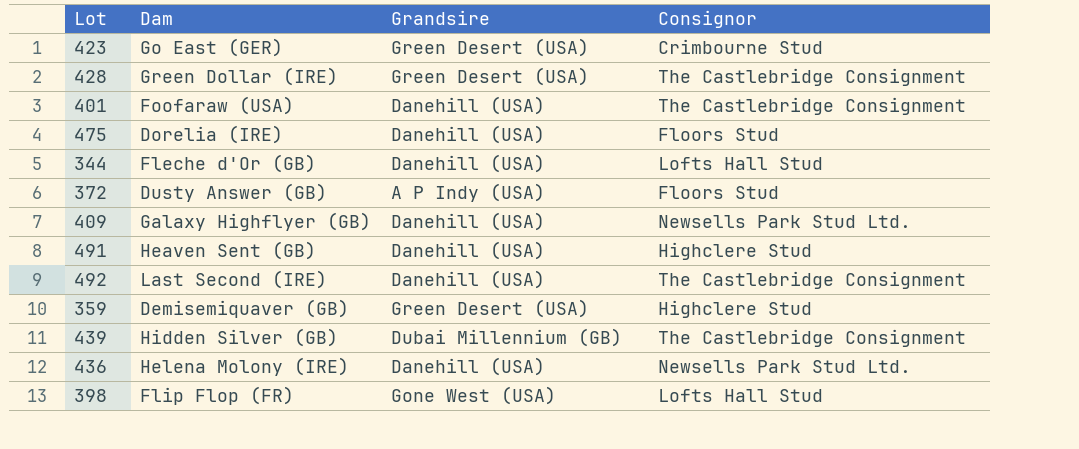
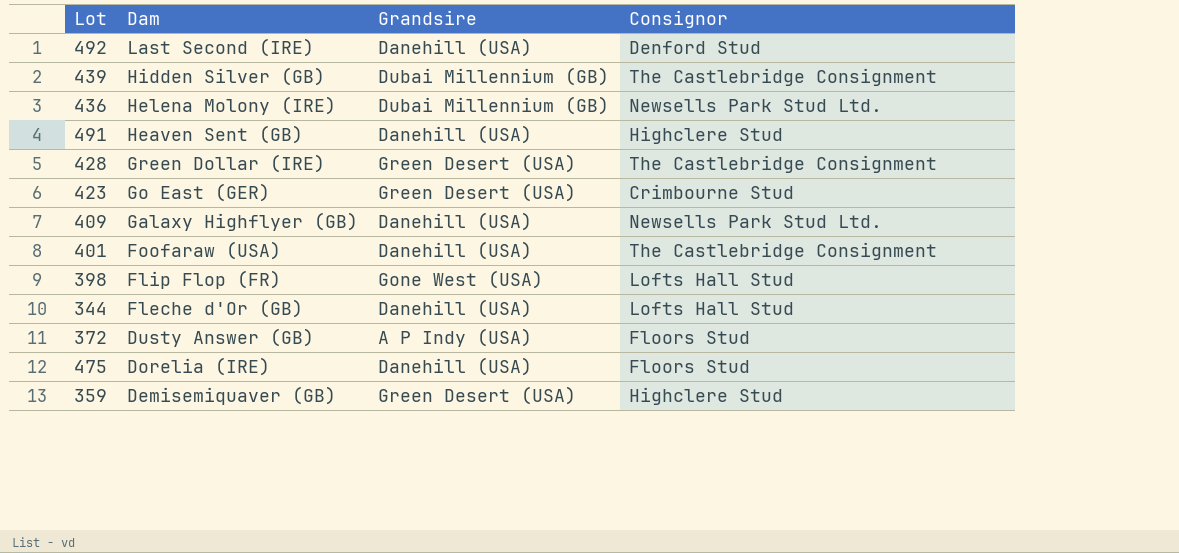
row order: none -> Dam descending
492 | Consignor: The Castlebridge Consignment -> Denford Stud
436 | Grandsire: Danehill (USA) -> Dubai Millennium (GB)

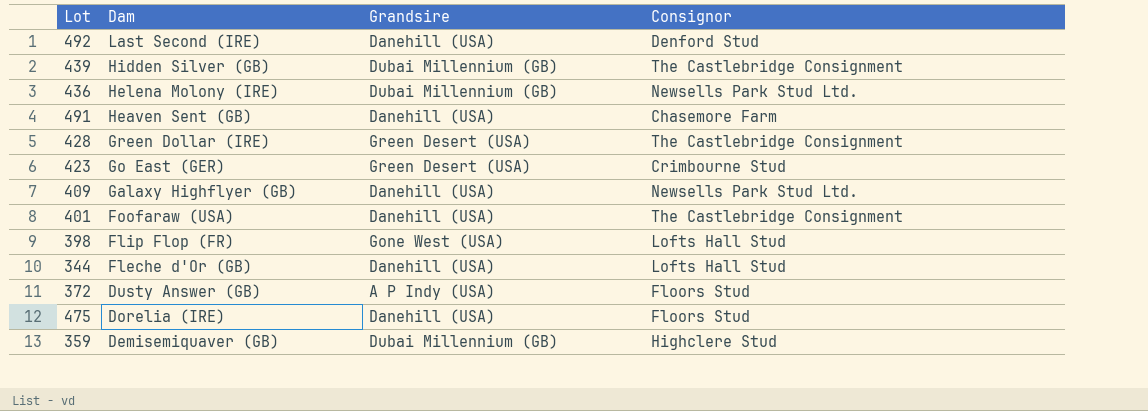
491 | Consignor: Highclere Stud -> Chasemore Farm
359 | Grandsire: Green Desert (USA) -> Dubai Millennium (GB)

